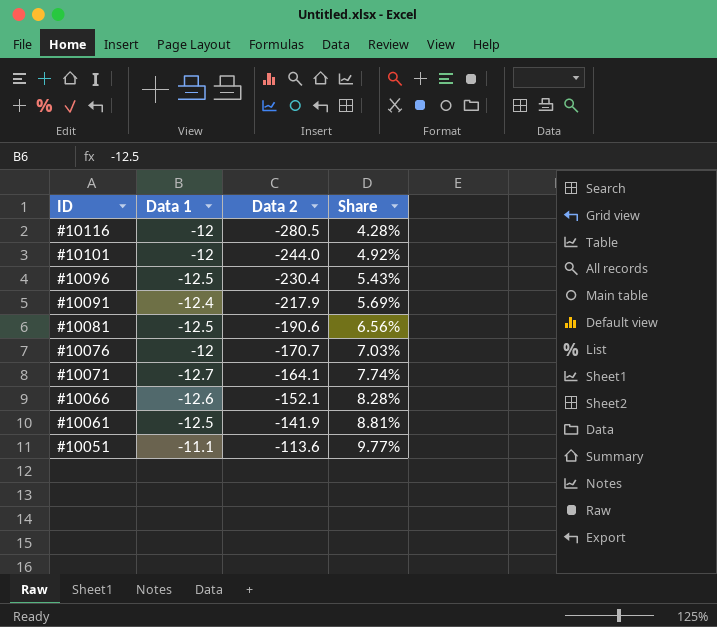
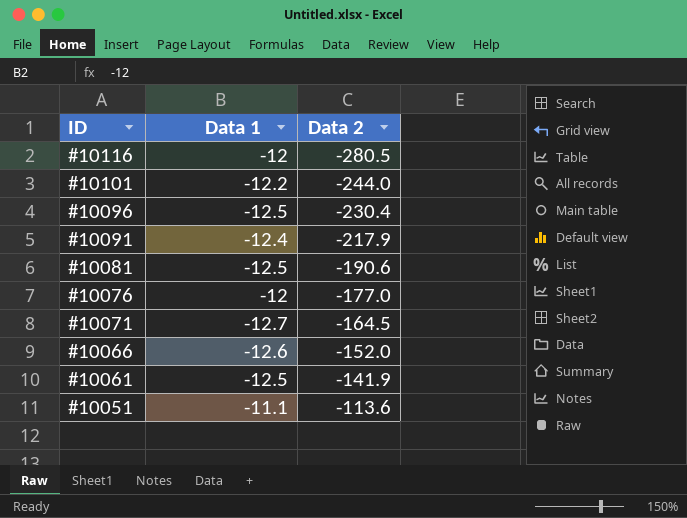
column Share | formula: [Data 1] / [Data 2] -> none
#10101 | Data 1: -12 -> -12.2
#10076 | Data 2: -170.7 -> -177.0
#10071 | Data 2: -164.1 -> -164.5
#10066 | Data 2: -152.1 -> -152.0

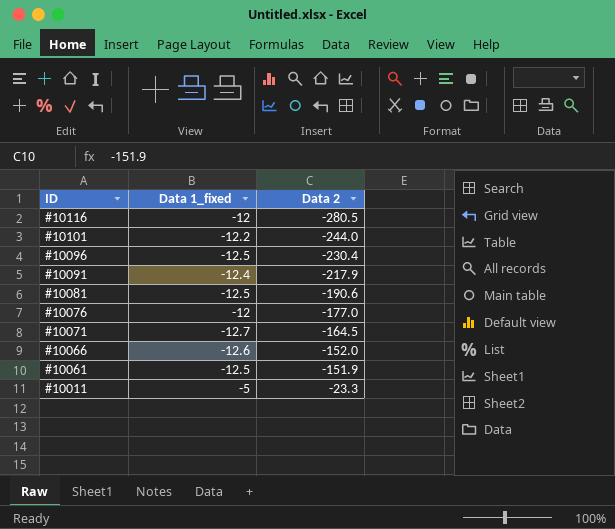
column name: Data 1 -> Data 1_fixed
row #10051: -11.1 | -113.6 -> none
#10061 | Data 2: -141.9 -> -151.9
row #10011: none -> -5 | -23.3

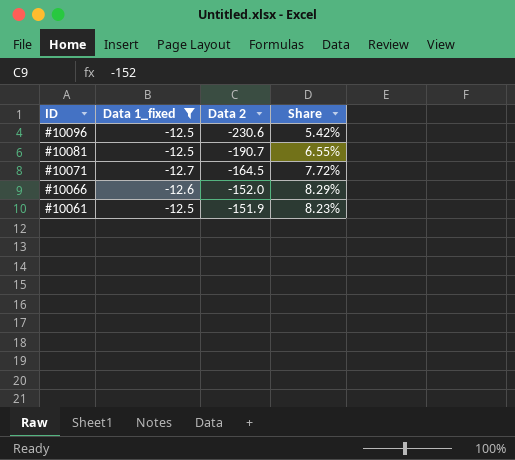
filter: none -> Data 1_fixed <= -12.5
column Share | formula: none -> [Data 1_fixed] / [Data 2]
#10096 | Data 2: -230.4 -> -230.6
#10081 | Data 2: -190.6 -> -190.7

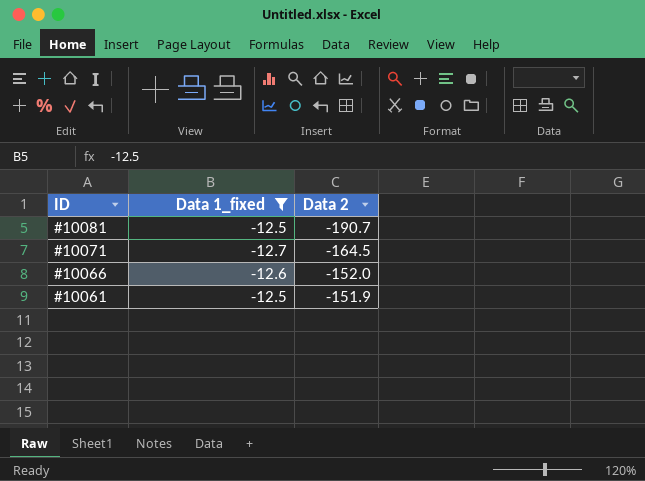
column Share | formula: [Data 1_fixed] / [Data 2] -> none
row #10096: -12.5 | -230.6 | 5.42% -> none

